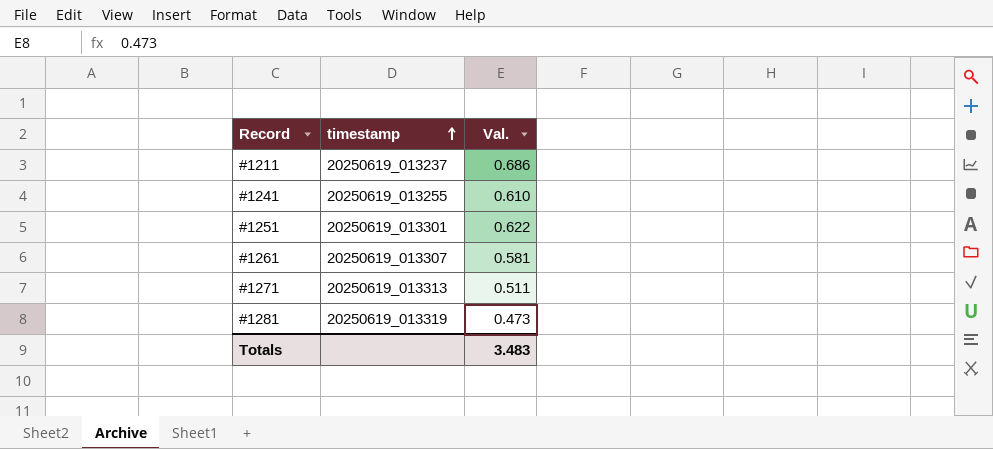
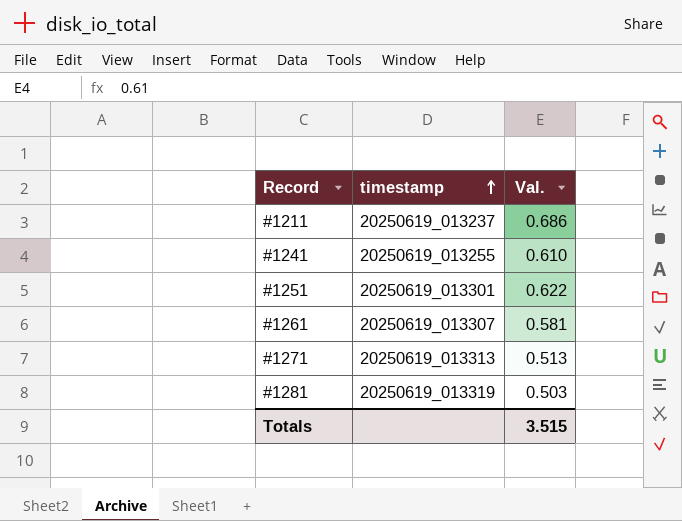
#1271 | Val.: 0.511 -> 0.513
#1281 | Val.: 0.473 -> 0.503
Totals | Val.: 3.483 -> 3.515

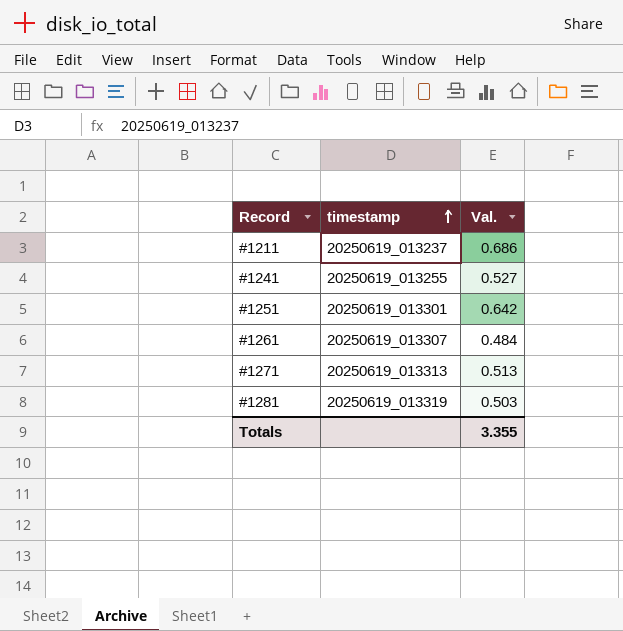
#1241 | Val.: 0.610 -> 0.527
#1251 | Val.: 0.622 -> 0.642
#1261 | Val.: 0.581 -> 0.484
Totals | Val.: 3.515 -> 3.355

